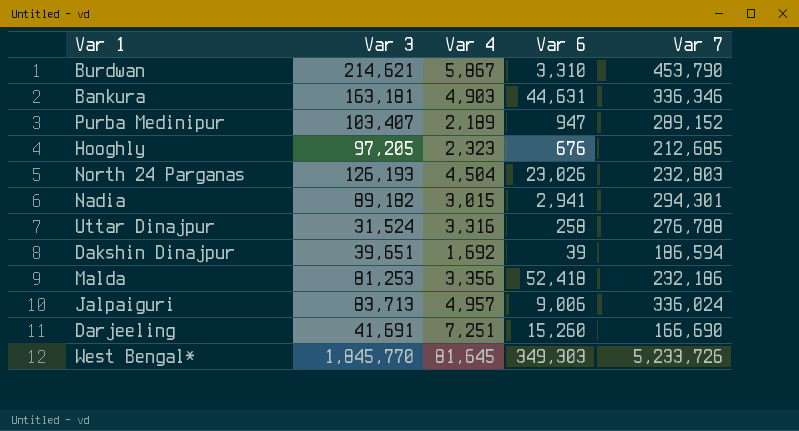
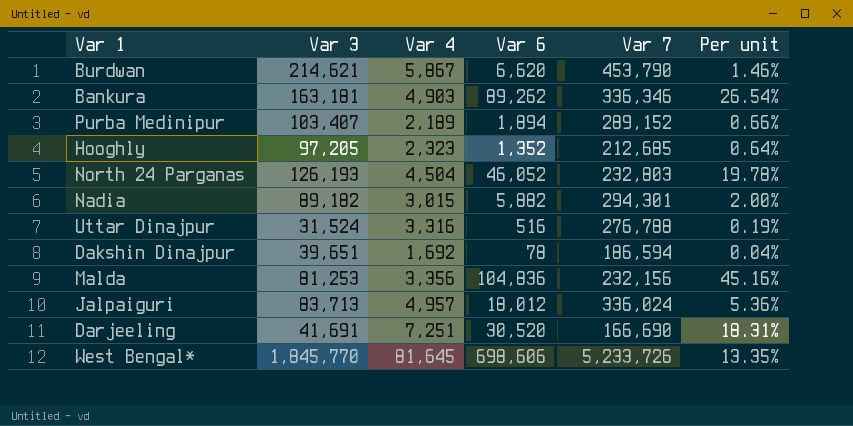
column Per unit | formula: none -> [Var 6] / [Var 7]
Burdwan | Var 6: 3,310 -> 6,620
Bankura | Var 6: 44,631 -> 89,262
Purba Medinipur | Var 6: 947 -> 1,894
Hooghly | Var 6: 676 -> 1,352
North 24 Parganas | Var 6: 23,026 -> 46,052
Nadia | Var 6: 2,941 -> 5,882
Uttar Dinajpur | Var 6: 258 -> 516
Dakshin Dinajpur | Var 6: 39 -> 78
Malda | Var 6: 52,418 -> 104,836
Malda | Var 7: 232,186 -> 232,156
Jalpaiguri | Var 6: 9,006 -> 18,012
Darjeeling | Var 6: 15,260 -> 30,520
West Bengal* | Var 6: 349,303 -> 698,606

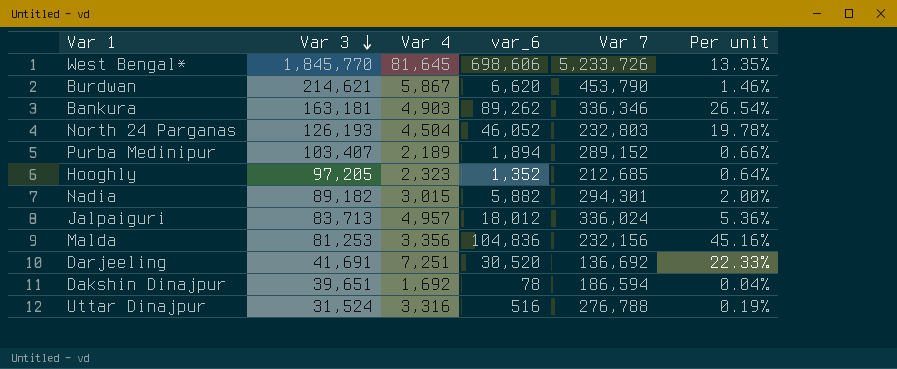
row order: none -> Var 3 descending
column name: Var 6 -> var_6
Darjeeling | Var 7: 166,690 -> 136,692
Darjeeling | Per unit: 18.31% -> 22.33%

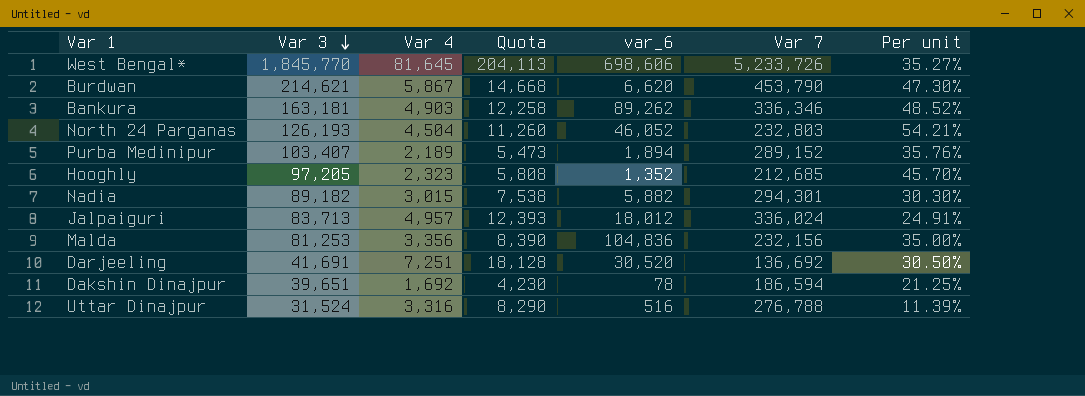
column Quota | formula: none -> [Var 4] * 2.5
column Per unit | formula: [var_6] / [Var 7] -> [Var 3] / [Var 7]

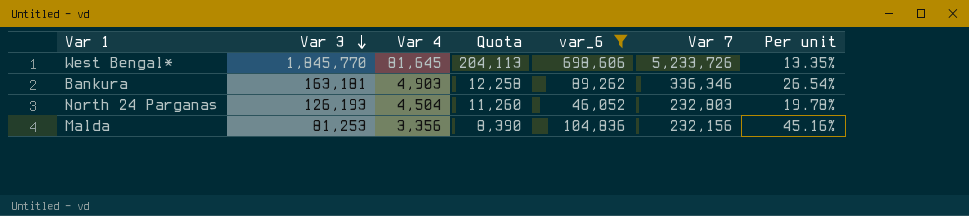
filter: none -> var_6 >= 46,052
column Per unit | formula: [Var 3] / [Var 7] -> [var_6] / [Var 7]

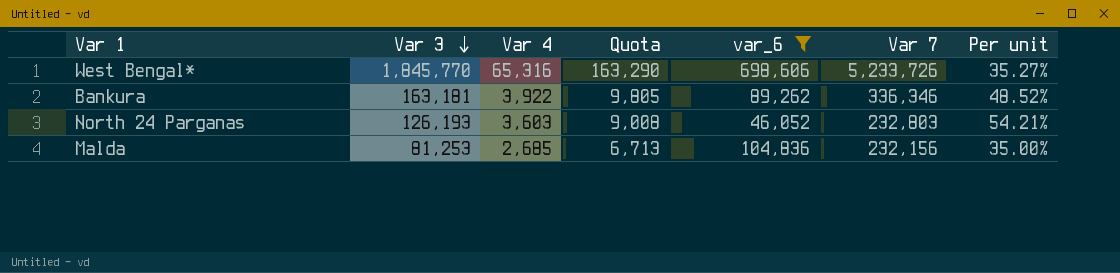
column Per unit | formula: [var_6] / [Var 7] -> [Var 3] / [Var 7]
West Bengal* | Var 4: 81,645 -> 65,316
West Bengal* | Quota: 204,113 -> 163,290
Bankura | Var 4: 4,903 -> 3,922
Bankura | Quota: 12,258 -> 9,805
North 24 Parganas | Var 4: 4,504 -> 3,603
North 24 Parganas | Quota: 11,260 -> 9,008
Malda | Var 4: 3,356 -> 2,685
Malda | Quota: 8,390 -> 6,713

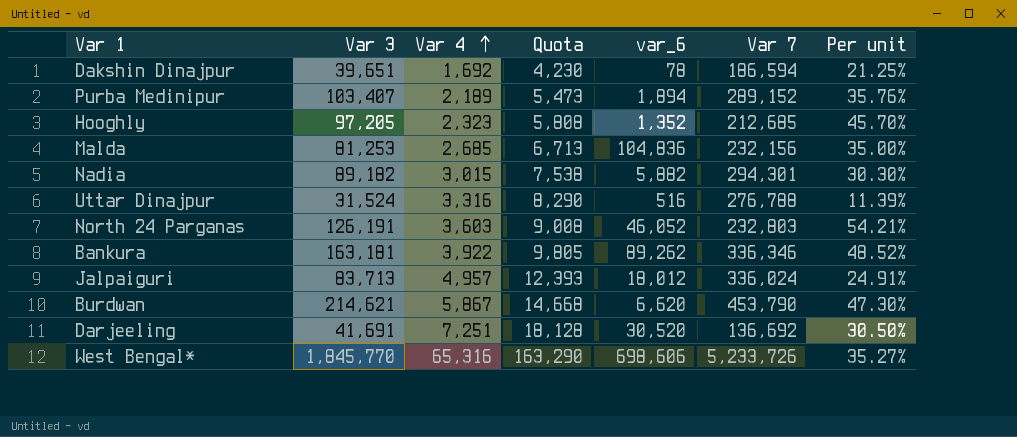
filter: var_6 >= 46,052 -> none
row order: Var 3 descending -> Var 4 ascending
North 24 Parganas | Var 3: 126,193 -> 126,191

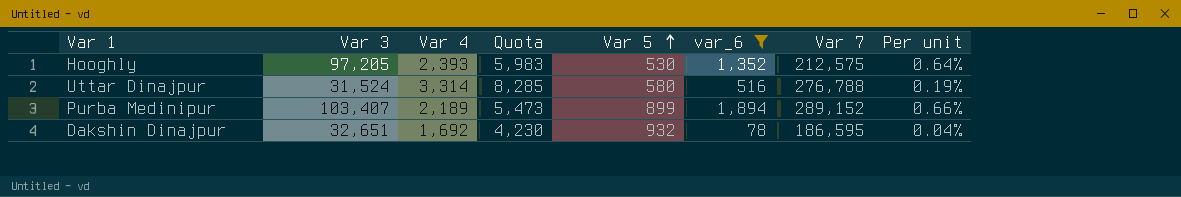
filter: none -> var_6 <= 1,894
row order: Var 4 ascending -> Var 5 ascending
column Var 5 | position: none -> 5
column Per unit | formula: [Var 3] / [Var 7] -> [var_6] / [Var 7]
Hooghly | Var 4: 2,323 -> 2,393
Hooghly | Quota: 5,808 -> 5,983
Hooghly | Var 7: 212,685 -> 212,575
Uttar Dinajpur | Var 4: 3,316 -> 3,314
Uttar Dinajpur | Quota: 8,290 -> 8,285
Dakshin Dinajpur | Var 3: 39,651 -> 32,651
Dakshin Dinajpur | Var 7: 186,594 -> 186,595

